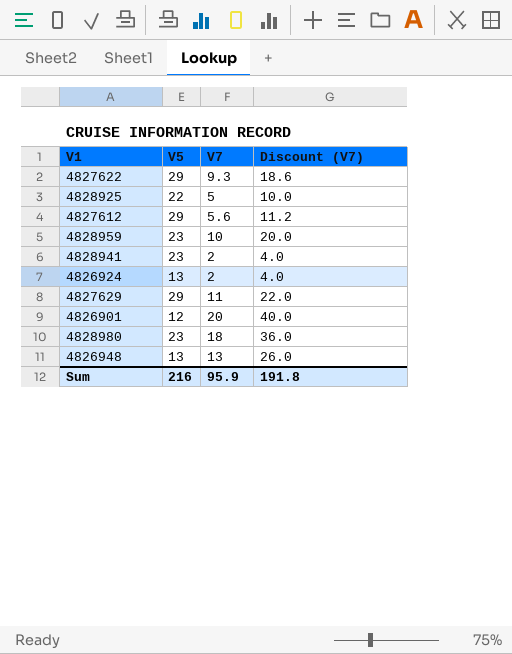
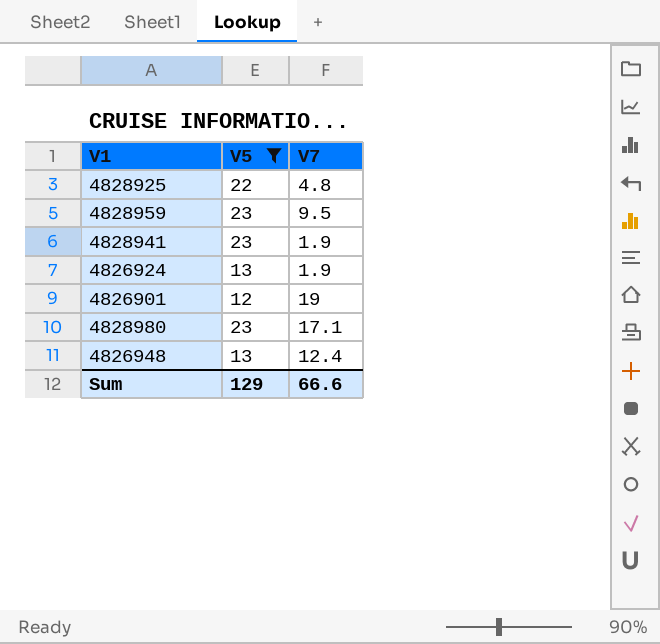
filter: none -> V5 != 29
column Discount (V7) | formula: [V7] * 2 -> none
4828925 | V7: 5 -> 4.8
4828959 | V7: 10 -> 9.5
4828941 | V7: 2 -> 1.9
4826924 | V7: 2 -> 1.9
4826901 | V7: 20 -> 19
4828980 | V7: 18 -> 17.1
4826948 | V7: 13 -> 12.4
Sum | V5: 216 -> 129
Sum | V7: 95.9 -> 66.6

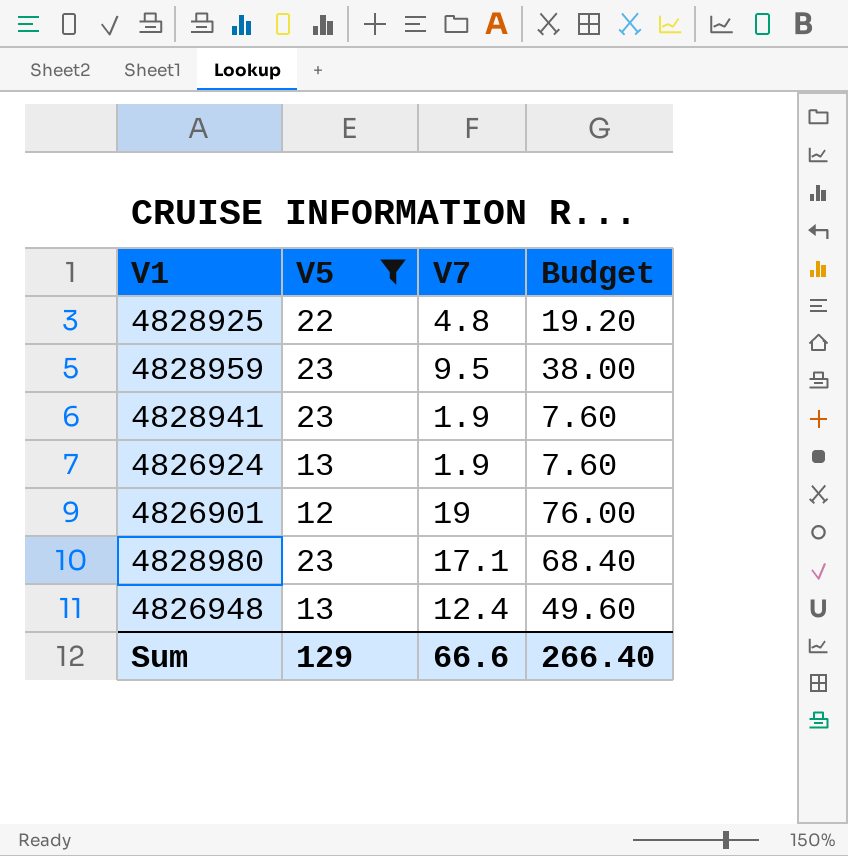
column Budget | formula: none -> [V7] * 4

